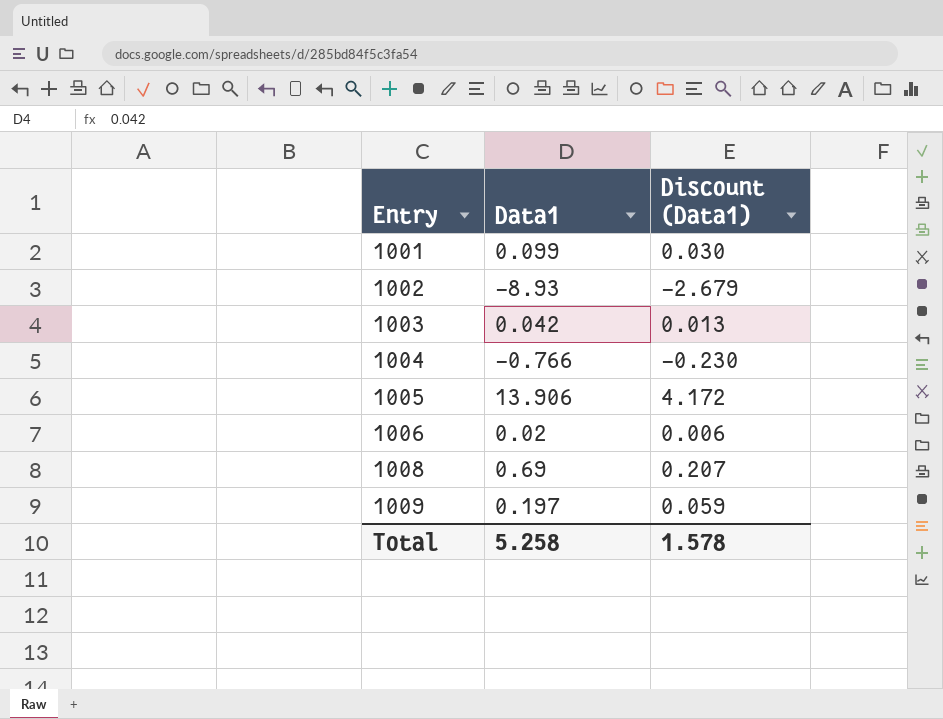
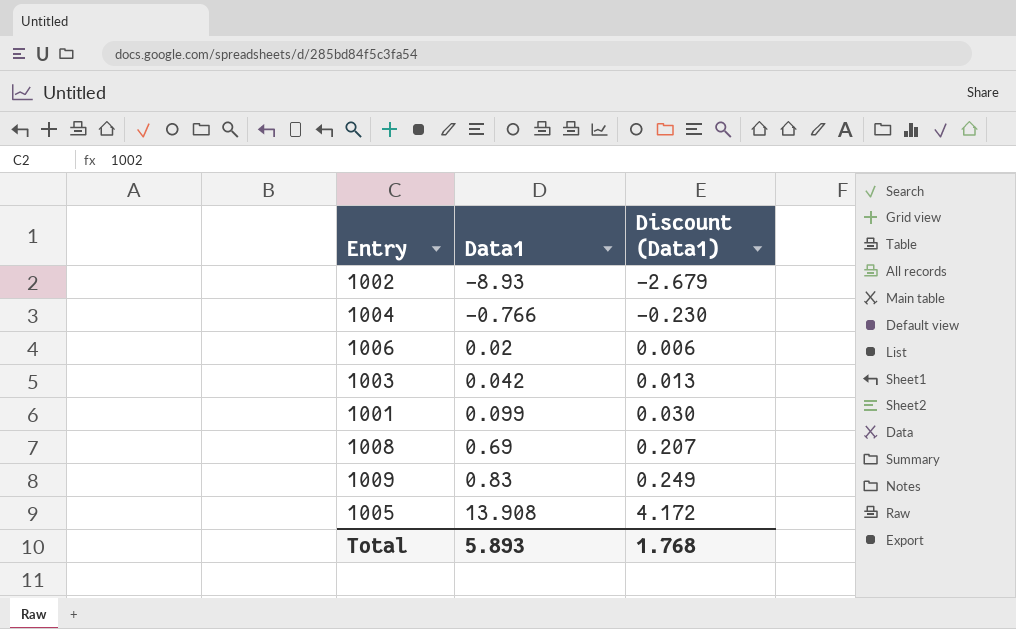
row order: Entry ascending -> Data1 ascending
1009 | Data1: 0.197 -> 0.83
1009 | Discount (Data1): 0.059 -> 0.249
1005 | Data1: 13.906 -> 13.908
Total | Data1: 5.258 -> 5.893
Total | Discount (Data1): 1.578 -> 1.768

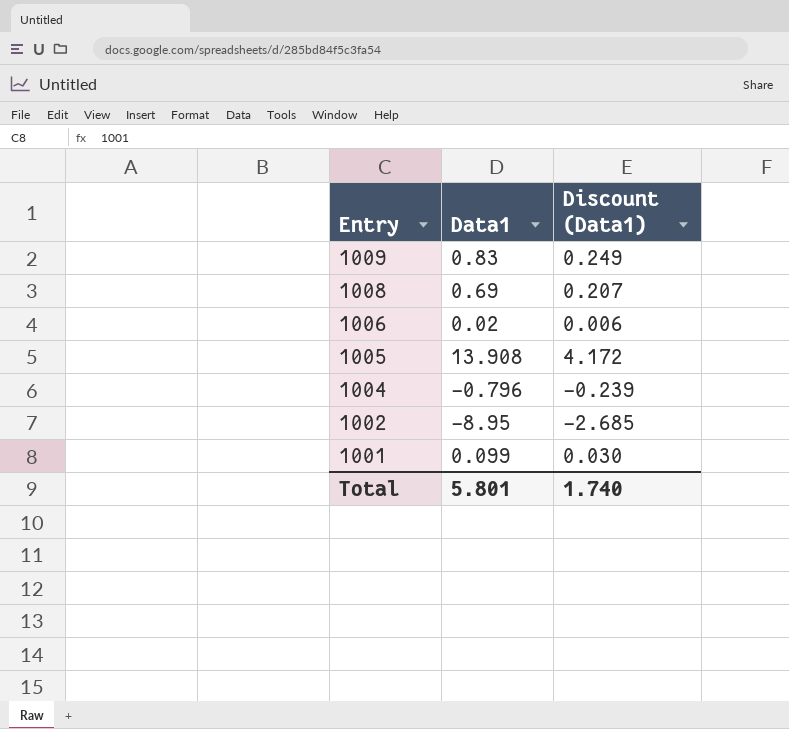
row order: Data1 ascending -> Entry descending
row 1003: 0.042 | 0.013 -> none
1004 | Data1: -0.766 -> -0.796
1004 | Discount (Data1): -0.230 -> -0.239
1002 | Data1: -8.93 -> -8.95
1002 | Discount (Data1): -2.679 -> -2.685
Total | Data1: 5.893 -> 5.801
Total | Discount (Data1): 1.768 -> 1.740

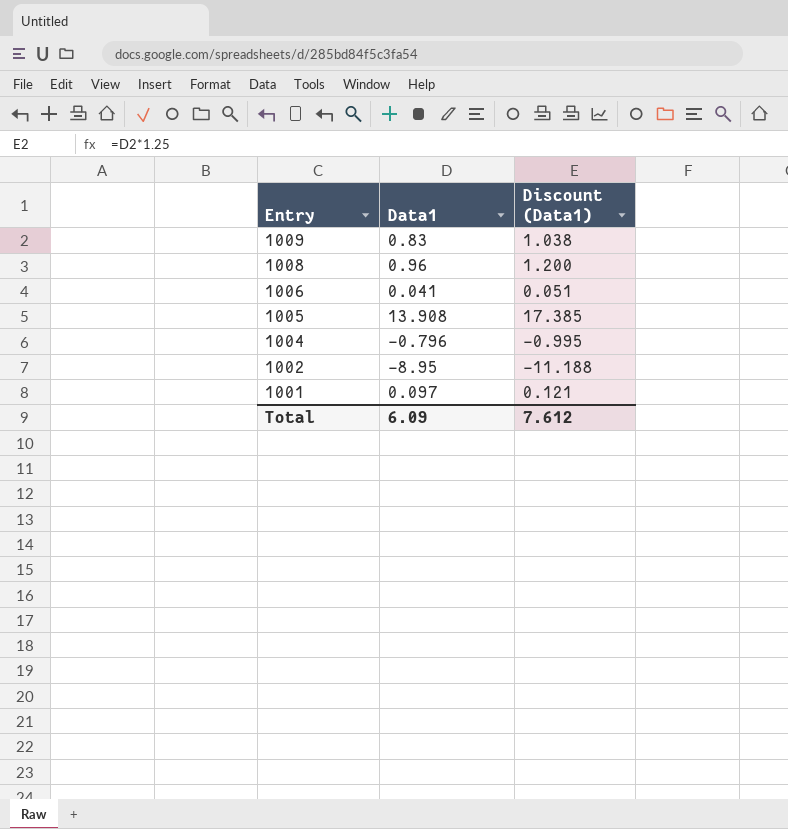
column Discount (Data1) | formula: [Data1] * 0.3 -> [Data1] * 1.25
1008 | Data1: 0.69 -> 0.96
1006 | Data1: 0.02 -> 0.041
1001 | Data1: 0.099 -> 0.097
Total | Data1: 5.801 -> 6.09
Total | Discount (Data1): 1.740 -> 7.612

